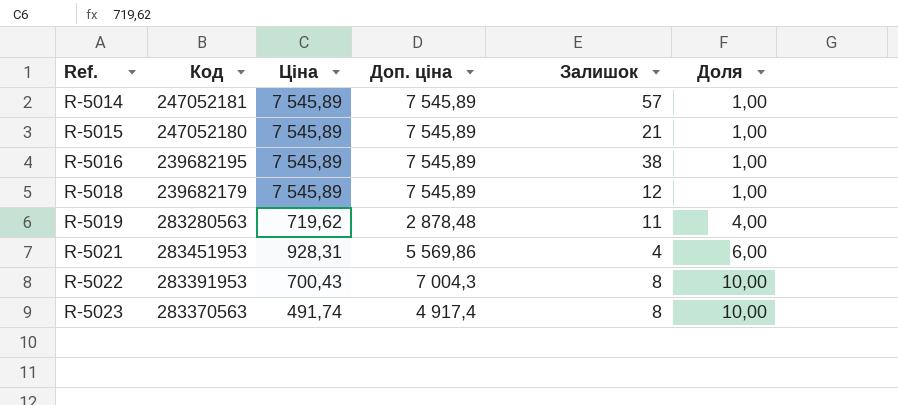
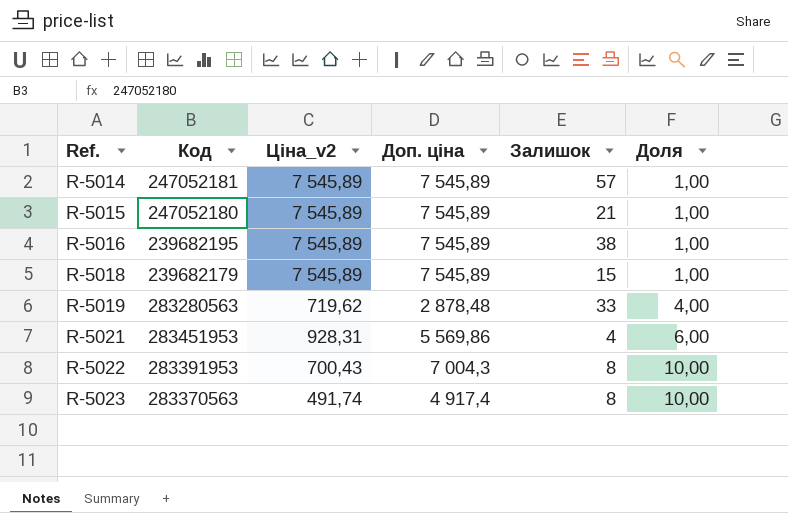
column name: Ціна -> Ціна_v2
R-5018 | Залишок: 12 -> 15
R-5019 | Залишок: 11 -> 33

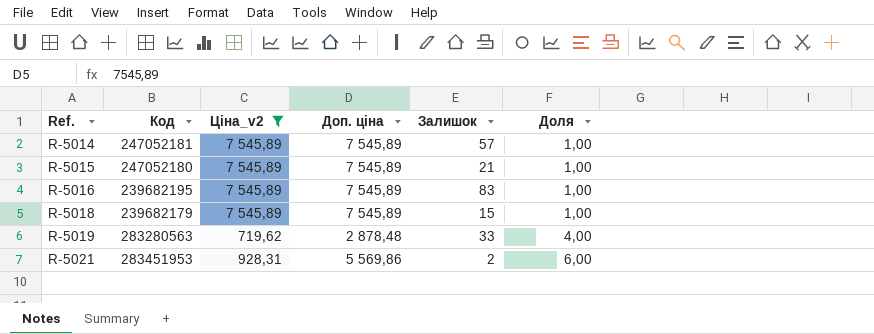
filter: none -> Ціна_v2 >= 719,62
R-5016 | Залишок: 38 -> 83
R-5021 | Залишок: 4 -> 2

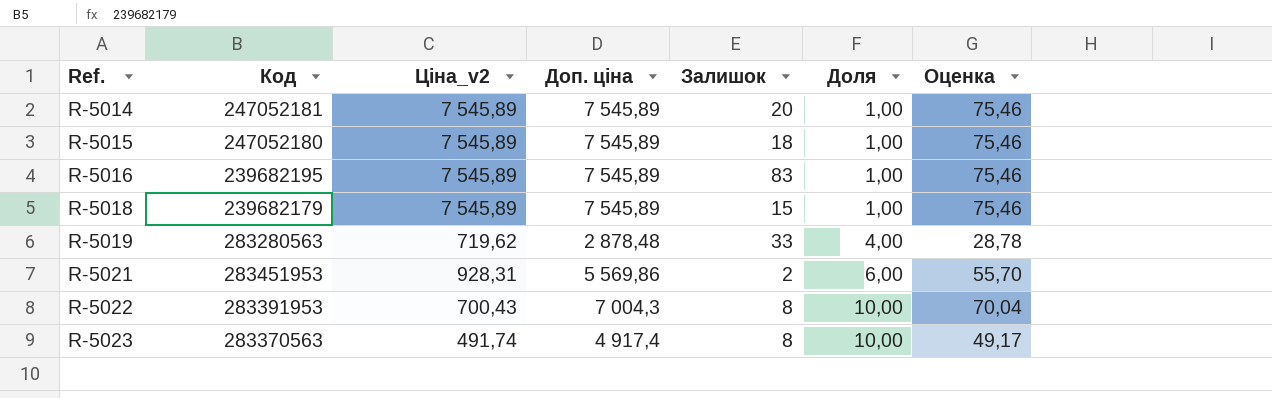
filter: Ціна_v2 >= 719,62 -> none
column Оценка | formula: none -> [Доп. ціна] * 0,01
R-5014 | Залишок: 57 -> 20
R-5015 | Залишок: 21 -> 18

